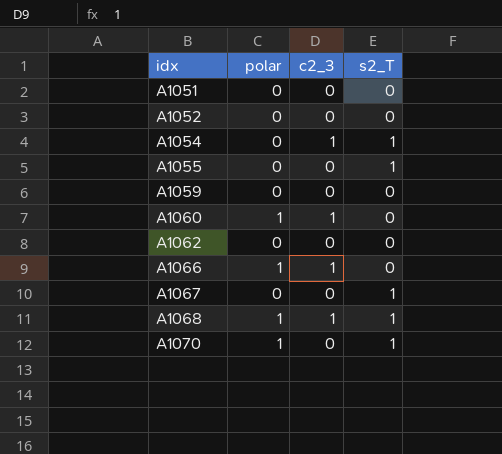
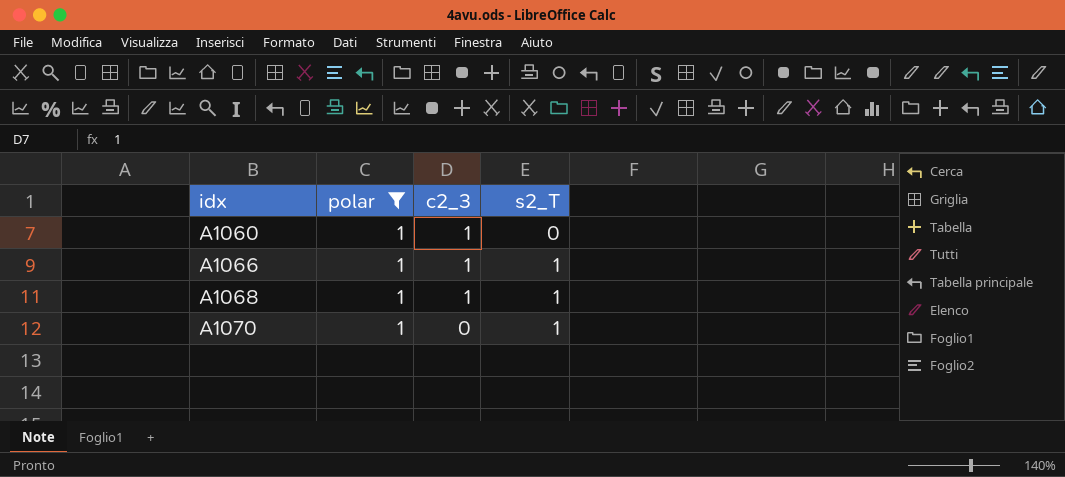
filter: none -> polar = 1
A1066 | s2_T: 0 -> 1

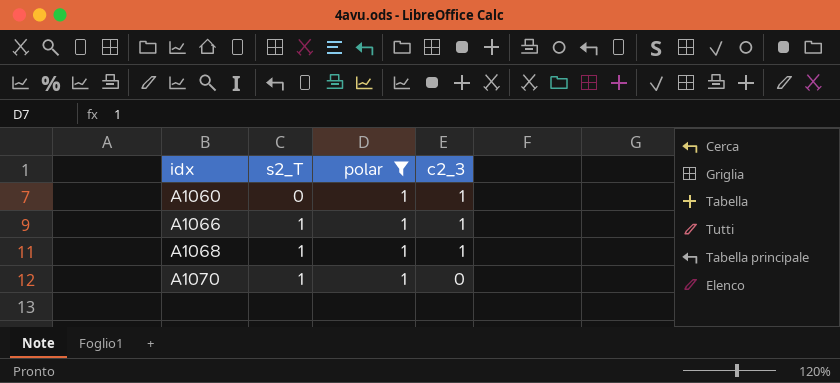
column s2_T | position: 4 -> 2

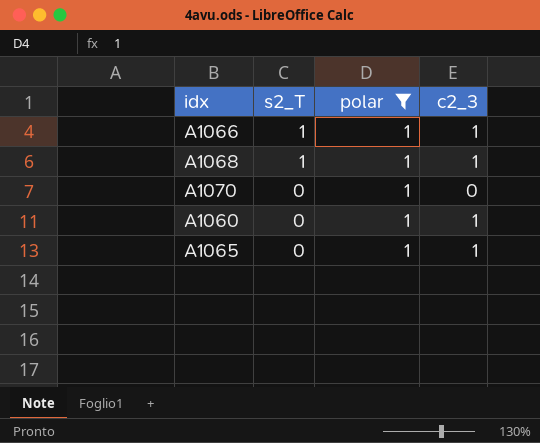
row order: idx ascending -> s2_T descending
A1070 | s2_T: 1 -> 0
row A1065: none -> 0 | 1 | 1

